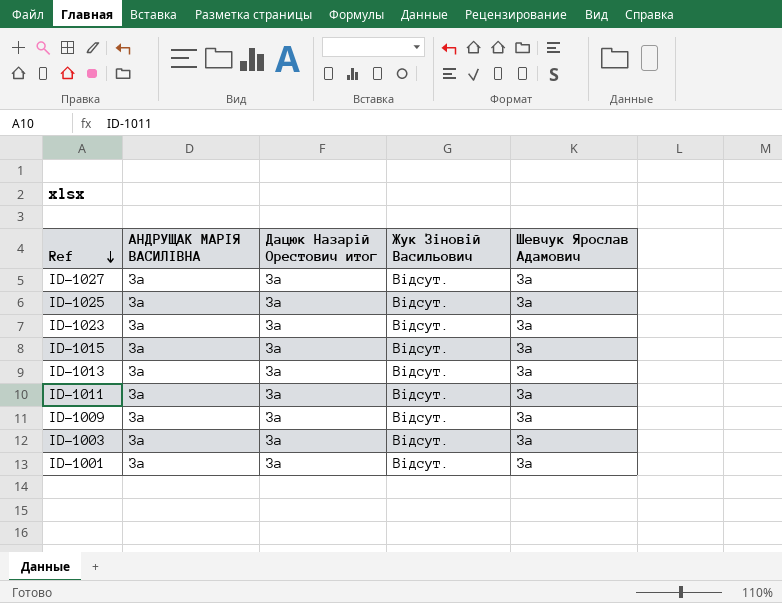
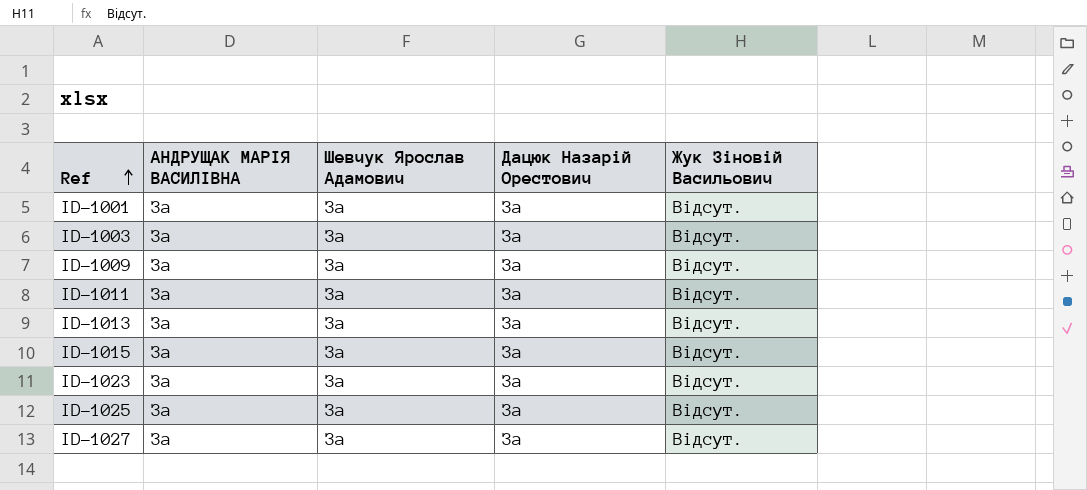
row order: Ref descending -> Ref ascending
column Шевчук Ярослав Адамович | position: 5 -> 3
column name: Дацюк Назарій Орестович итог -> Дацюк Назарій Орестович

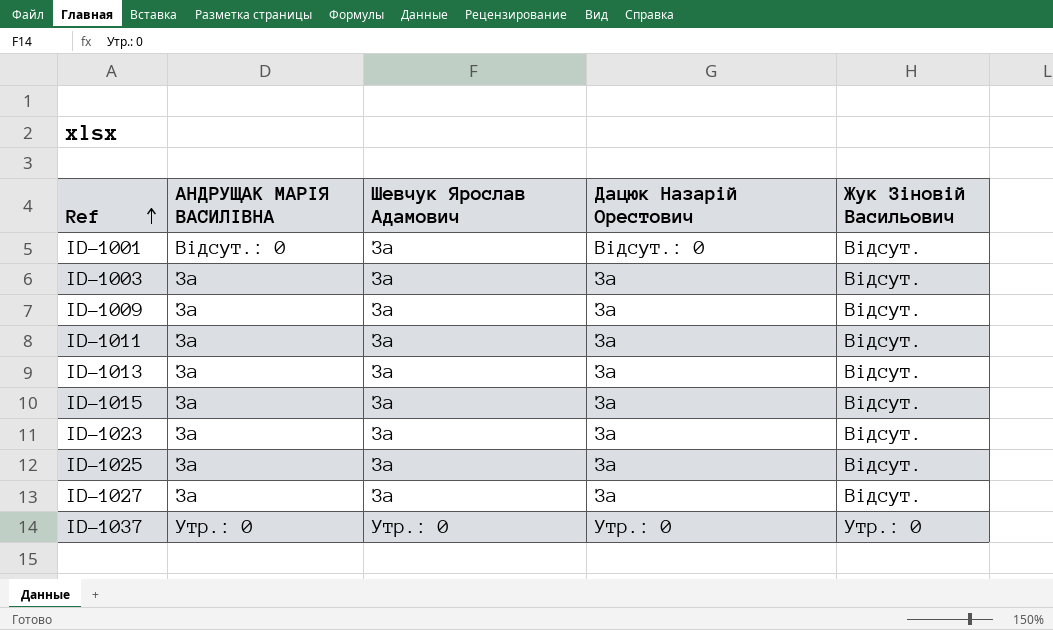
ID-1001 | АНДРУЩАК МАРІЯ ВАСИЛІВНА: За -> Відсут.: 0
ID-1001 | Дацюк Назарій Орестович: За -> Відсут.: 0
row ID-1037: none -> Утр.: 0 | Утр.: 0 | Утр.: 0 | Утр.: 0

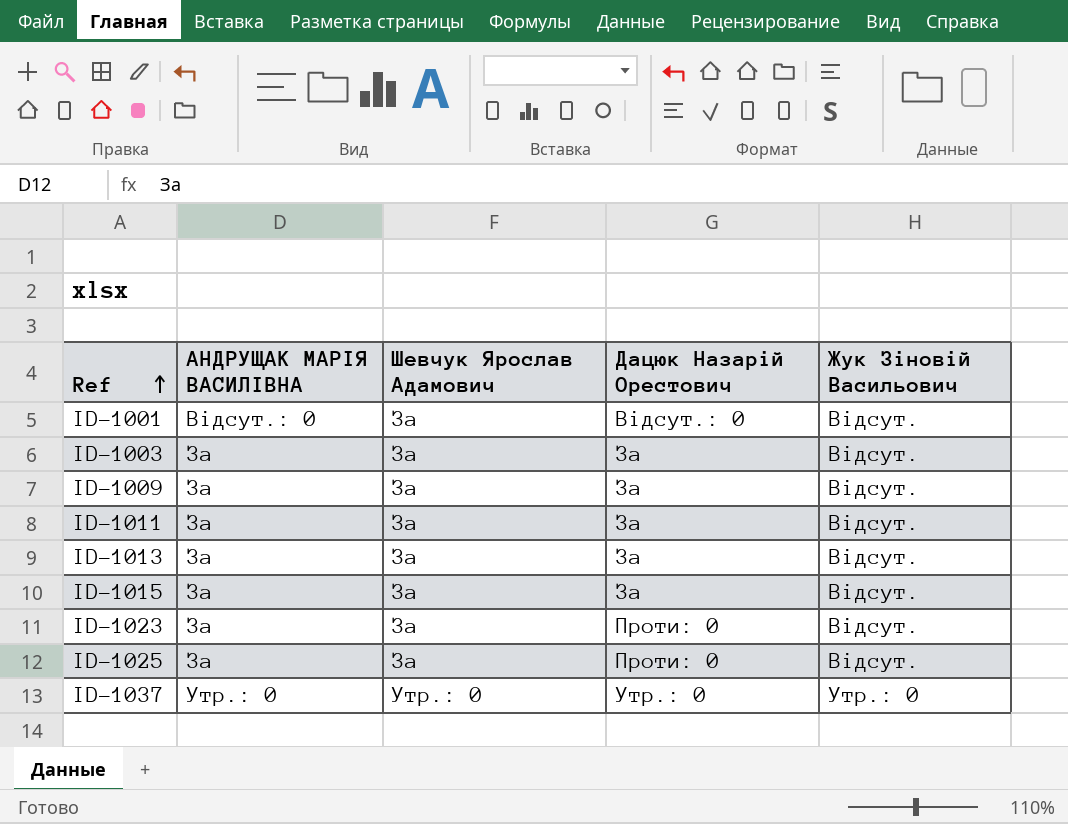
row ID-1027: За | За | За | Відсут. -> none
ID-1023 | Дацюк Назарій Орестович: За -> Проти: 0
ID-1025 | Дацюк Назарій Орестович: За -> Проти: 0

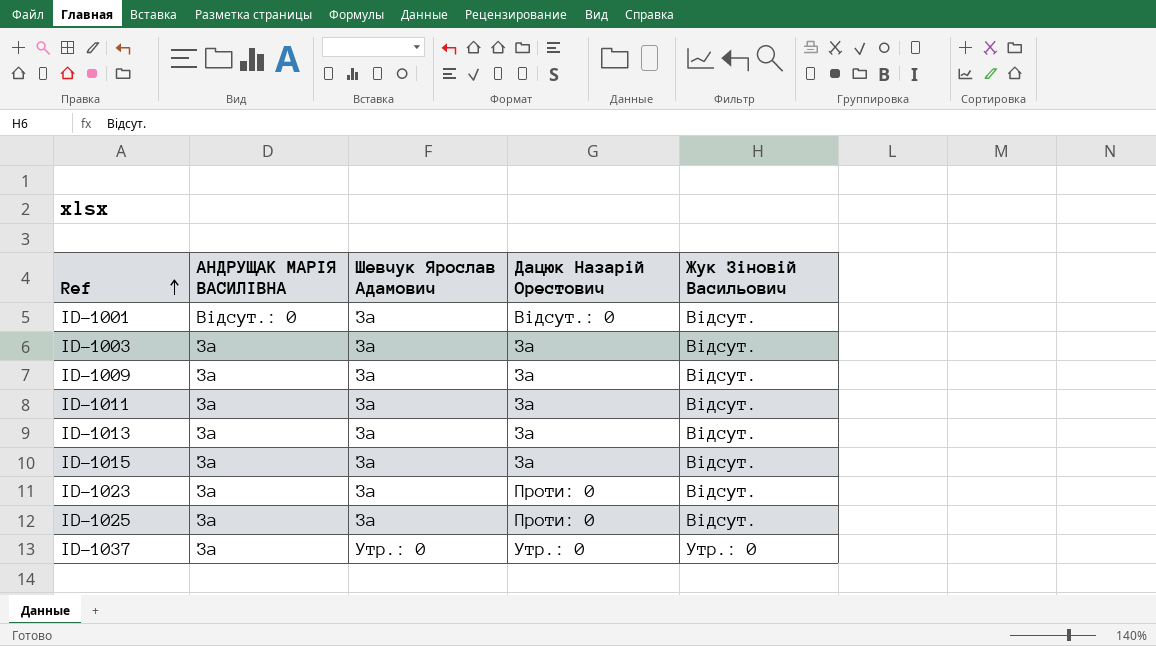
ID-1037 | АНДРУЩАК МАРІЯ ВАСИЛІВНА: Утр.: 0 -> За

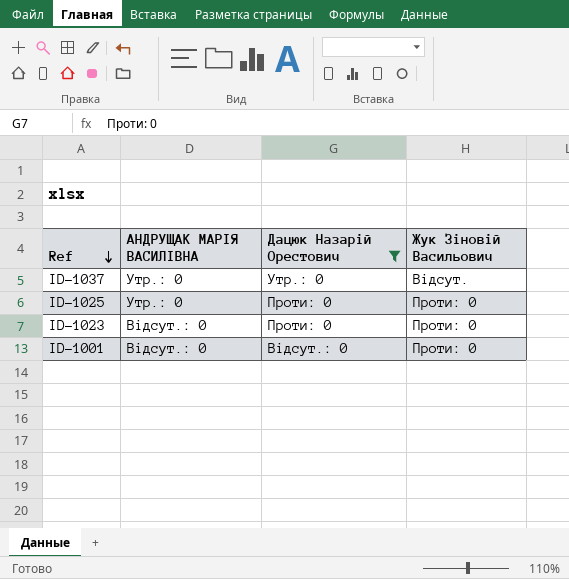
filter: none -> Дацюк Назарій Орестович != За
row order: Ref ascending -> Ref descending
column Шевчук Ярослав Адамович | position: 3 -> none
ID-1037 | АНДРУЩАК МАРІЯ ВАСИЛІВНА: За -> Утр.: 0
ID-1037 | Жук Зіновій Васильович: Утр.: 0 -> Відсут.
ID-1025 | АНДРУЩАК МАРІЯ ВАСИЛІВНА: За -> Утр.: 0
ID-1025 | Жук Зіновій Васильович: Відсут. -> Проти: 0
ID-1023 | АНДРУЩАК МАРІЯ ВАСИЛІВНА: За -> Відсут.: 0
ID-1023 | Жук Зіновій Васильович: Відсут. -> Проти: 0
ID-1001 | Жук Зіновій Васильович: Відсут. -> Проти: 0

